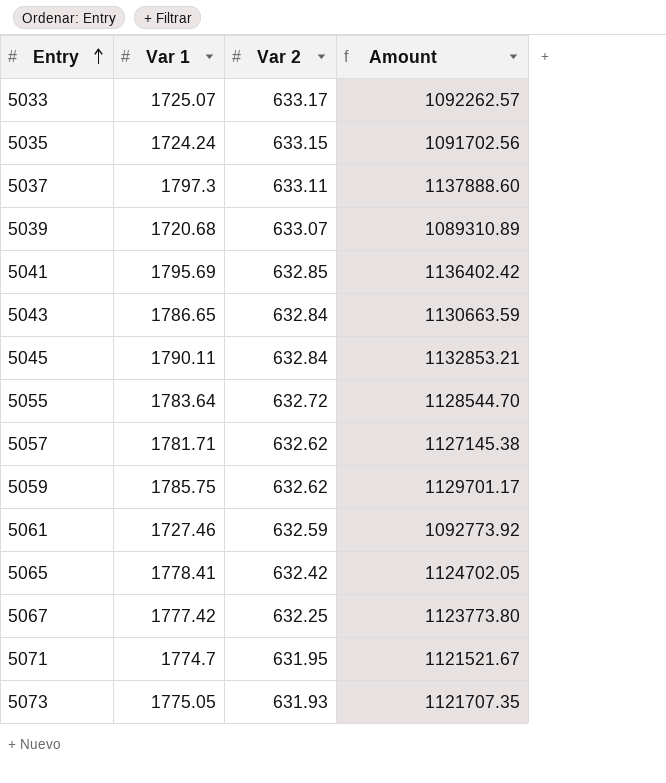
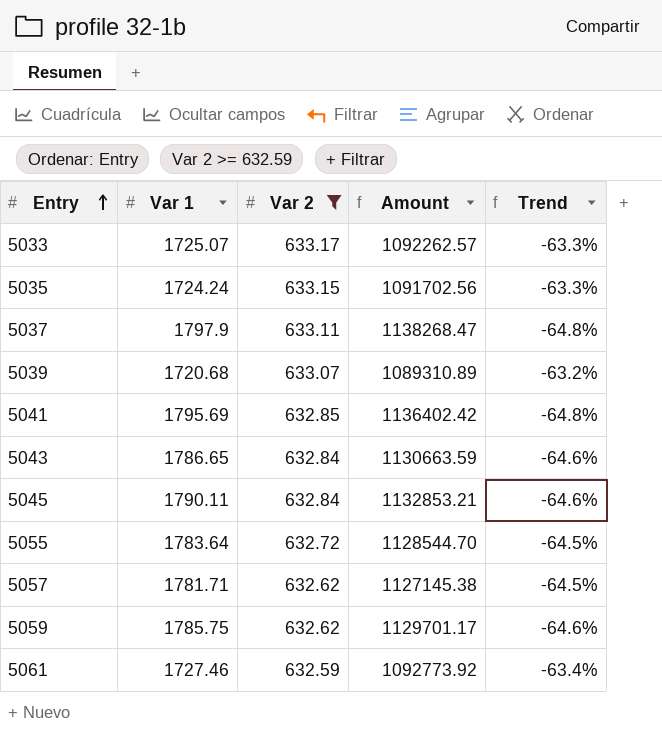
filter: none -> Var 2 >= 632.59
column Trend | formula: none -> ([Var 2] - [Var 1]) / [Var 1]
5037 | Var 1: 1797.3 -> 1797.9
5037 | Amount: 1137888.60 -> 1138268.47

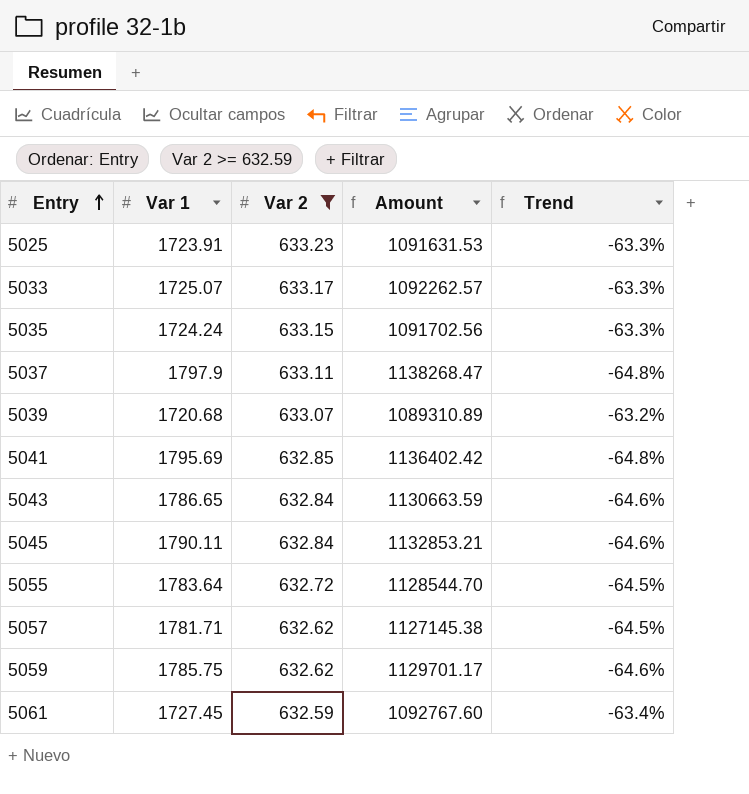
row 5025: none -> 1723.91 | 633.23 | 1091631.53 | -63.3%
5061 | Var 1: 1727.46 -> 1727.45
5061 | Amount: 1092773.92 -> 1092767.60

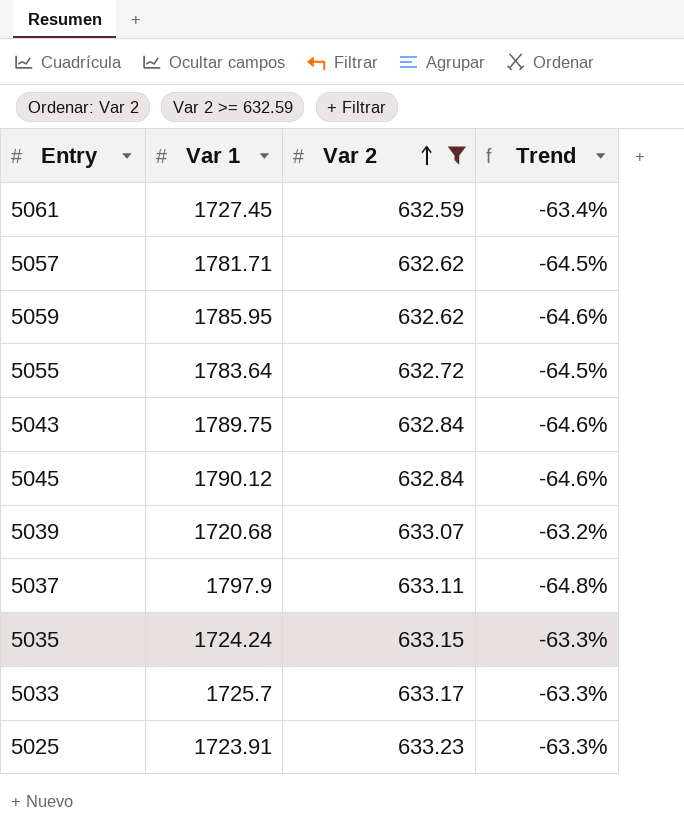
row order: Entry ascending -> Var 2 ascending
column Amount | formula: [Var 1] * [Var 2] -> none
row 5041: 1795.69 | 632.85 | 1136402.42 | -64.8% -> none
5059 | Var 1: 1785.75 -> 1785.95
5043 | Var 1: 1786.65 -> 1789.75
5045 | Var 1: 1790.11 -> 1790.12
5033 | Var 1: 1725.07 -> 1725.7

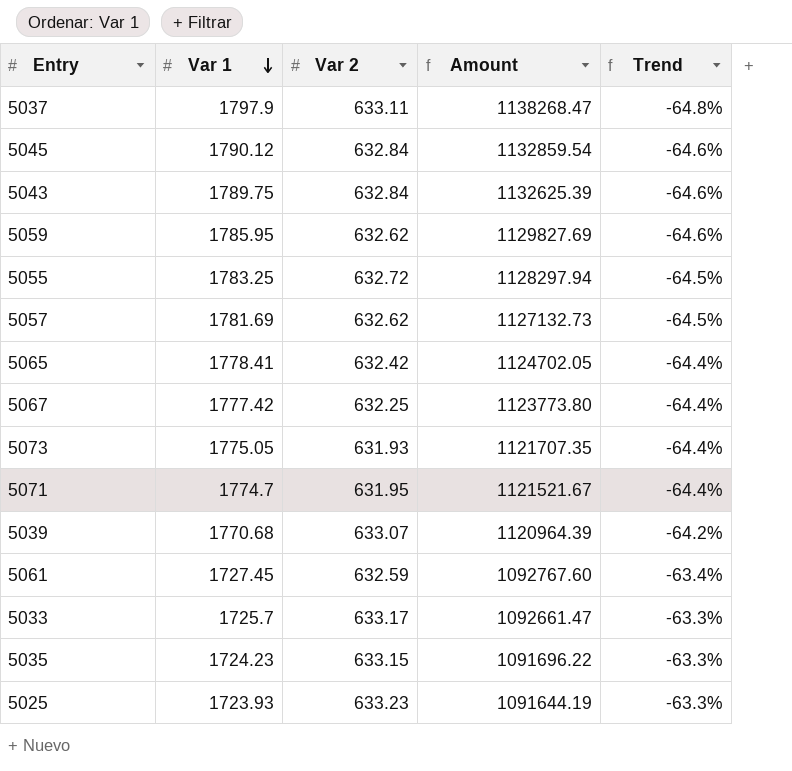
filter: Var 2 >= 632.59 -> none
row order: Var 2 ascending -> Var 1 descending
column Amount | formula: none -> [Var 1] * [Var 2]
5055 | Var 1: 1783.64 -> 1783.25
5057 | Var 1: 1781.71 -> 1781.69
5039 | Var 1: 1720.68 -> 1770.68
5039 | Trend: -63.2% -> -64.2%
5035 | Var 1: 1724.24 -> 1724.23
5025 | Var 1: 1723.91 -> 1723.93

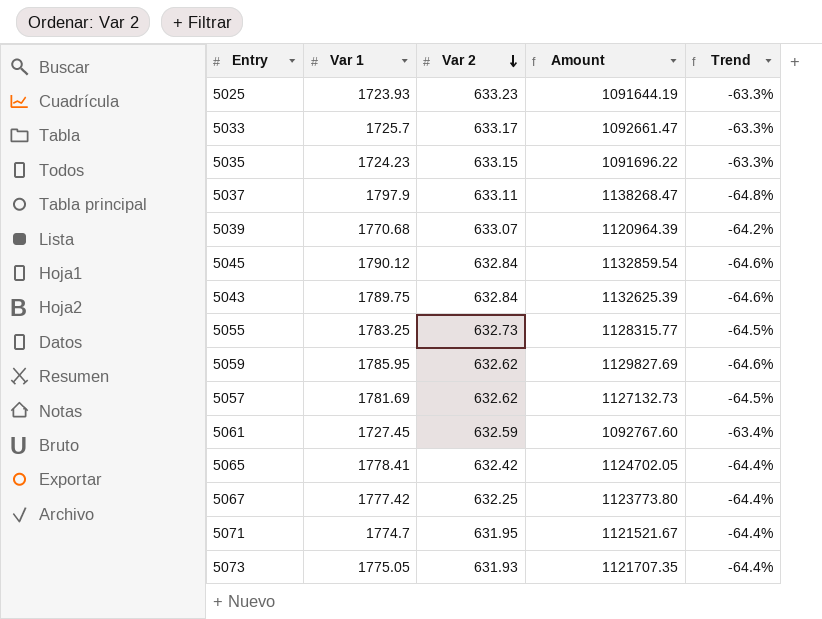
row order: Var 1 descending -> Var 2 descending
5055 | Var 2: 632.72 -> 632.73
5055 | Amount: 1128297.94 -> 1128315.77

